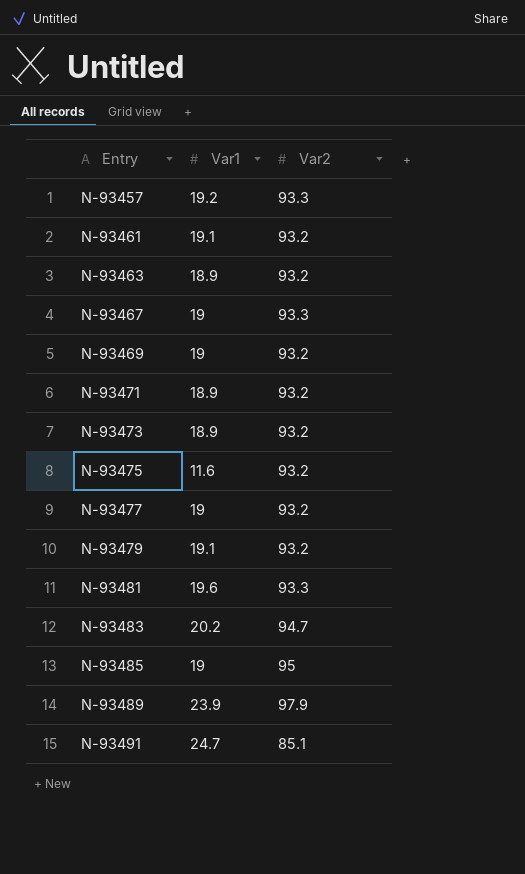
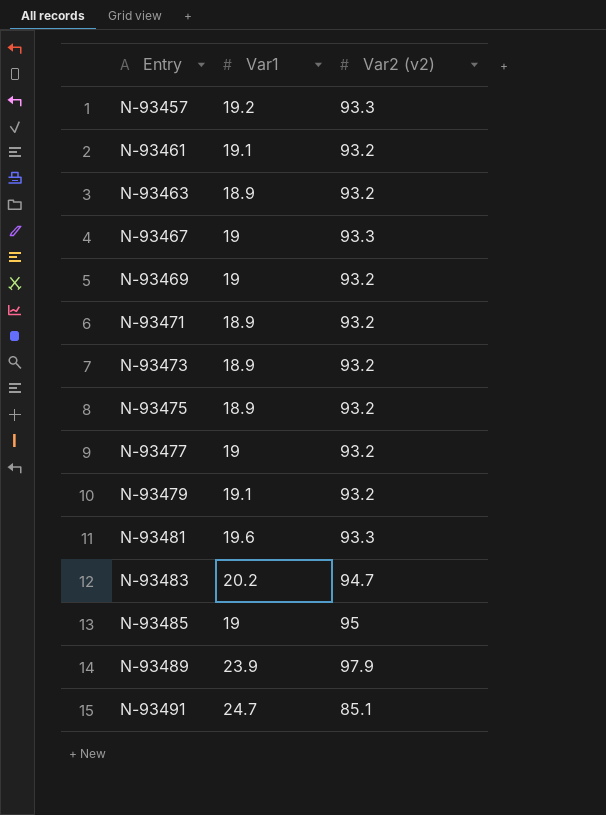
column name: Var2 -> Var2 (v2)
N-93475 | Var1: 11.6 -> 18.9

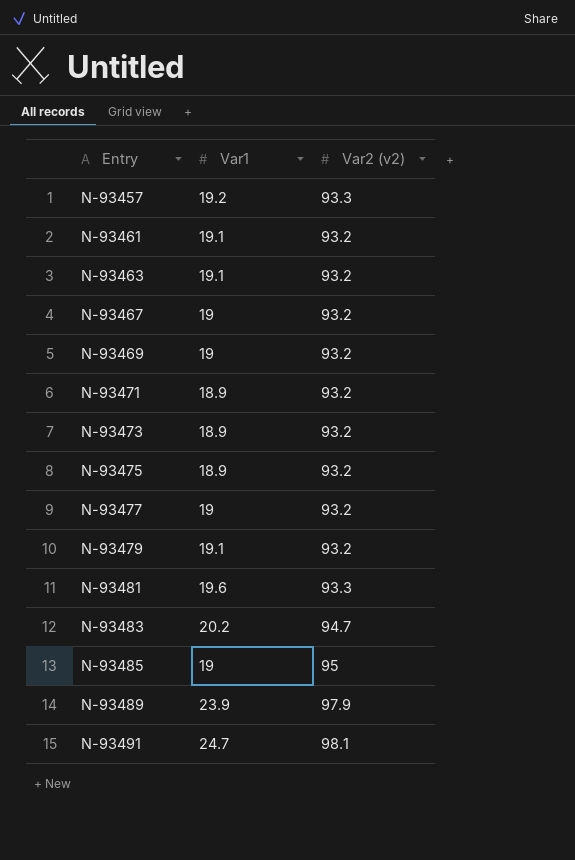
N-93463 | Var1: 18.9 -> 19.1
N-93467 | Var2 (v2): 93.3 -> 93.2
N-93491 | Var2 (v2): 85.1 -> 98.1

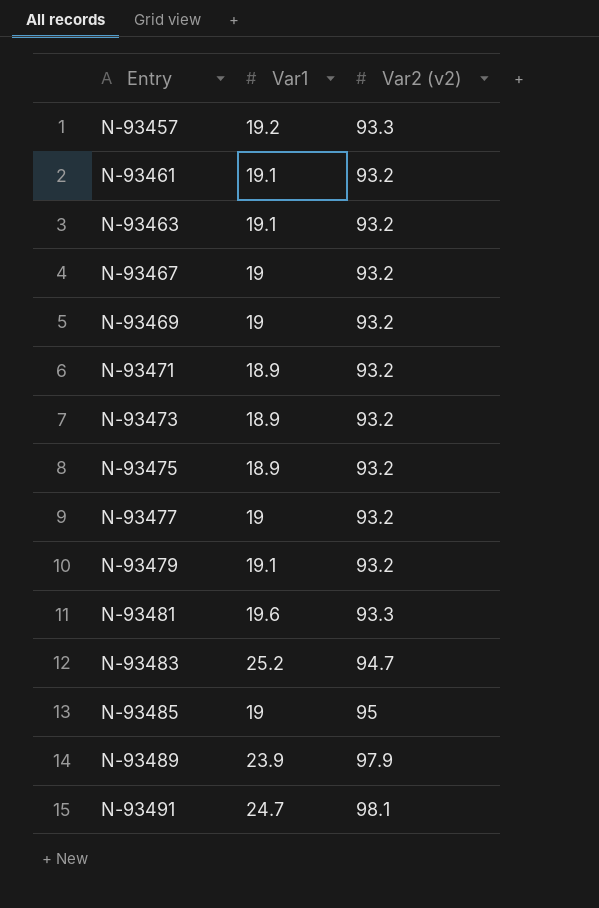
N-93483 | Var1: 20.2 -> 25.2

